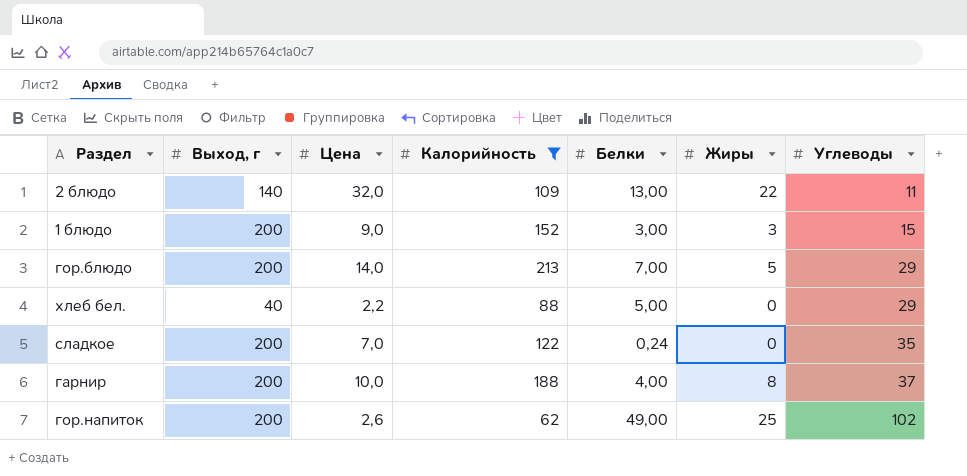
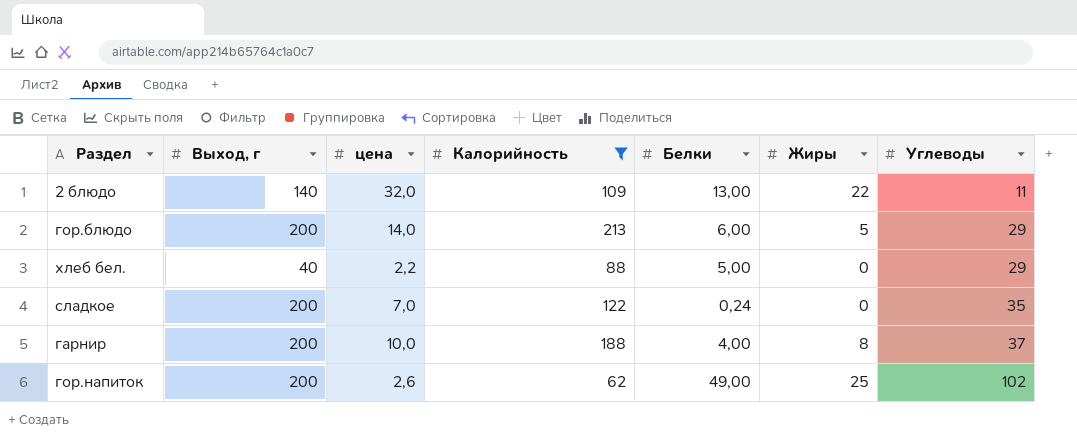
column name: Цена -> цена
row 1 блюдо: 200 | 9,0 | 152 | 3,00 | 3 | 15 -> none
гор.блюдо | Белки: 7,00 -> 6,00

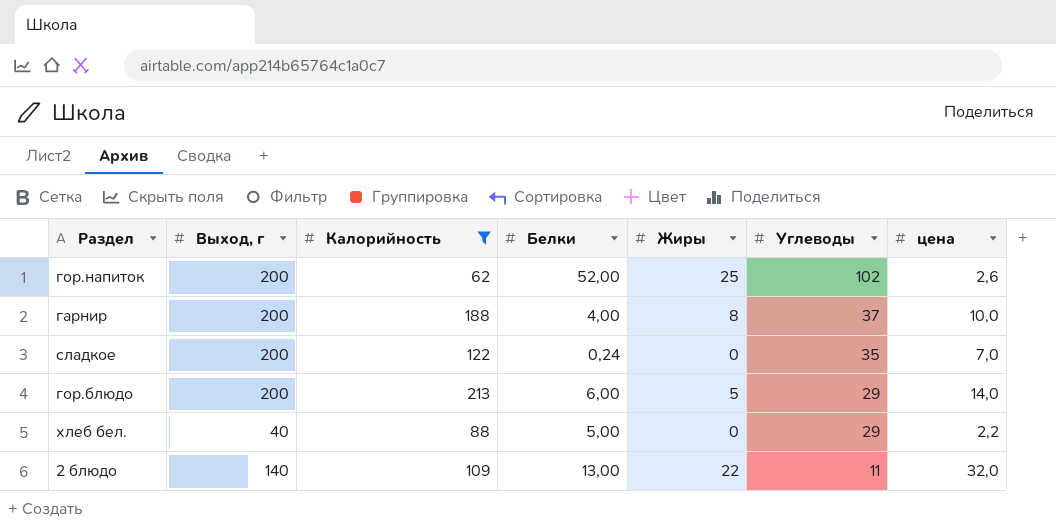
row order: Углеводы ascending -> Углеводы descending
column цена | position: 3 -> 7
гор.напиток | Белки: 49,00 -> 52,00

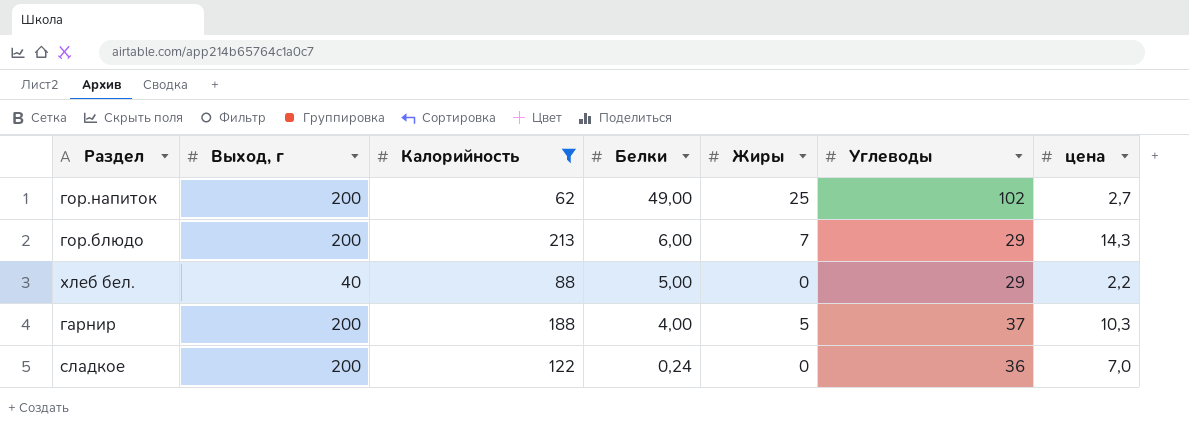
row order: Углеводы descending -> Белки descending
row 2 блюдо: 140 | 109 | 13,00 | 22 | 11 | 32,0 -> none
гор.напиток | Белки: 52,00 -> 49,00
гор.напиток | цена: 2,6 -> 2,7
гор.блюдо | Жиры: 5 -> 7
гор.блюдо | цена: 14,0 -> 14,3
гарнир | Жиры: 8 -> 5
гарнир | цена: 10,0 -> 10,3
сладкое | Углеводы: 35 -> 36

